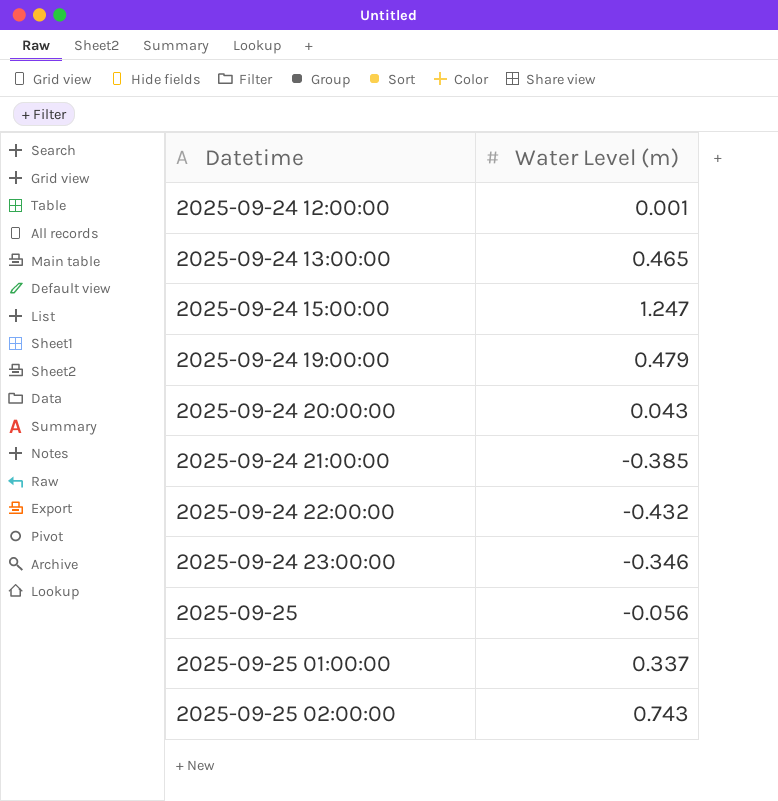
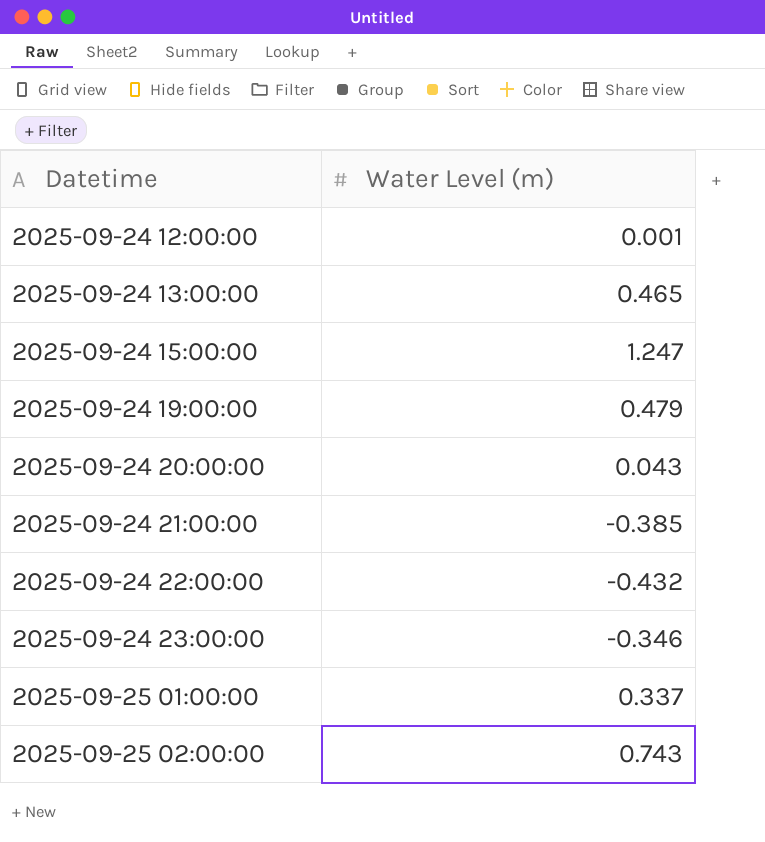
row 2025-09-25: -0.056 -> none

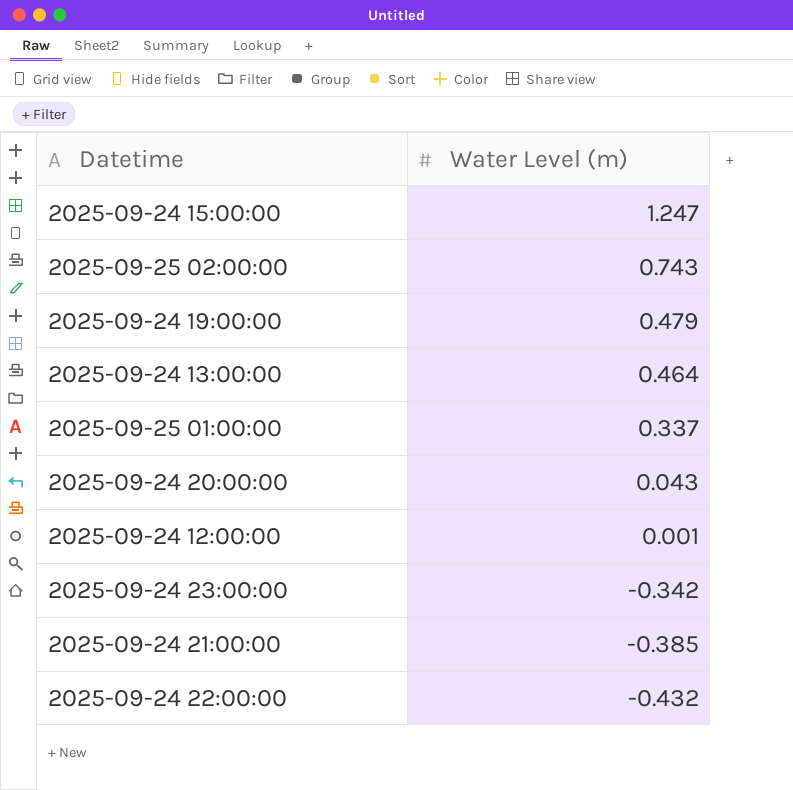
row order: Datetime ascending -> Water Level (m) descending
2025-09-24 13:00:00 | Water Level (m): 0.465 -> 0.464
2025-09-24 23:00:00 | Water Level (m): -0.346 -> -0.342

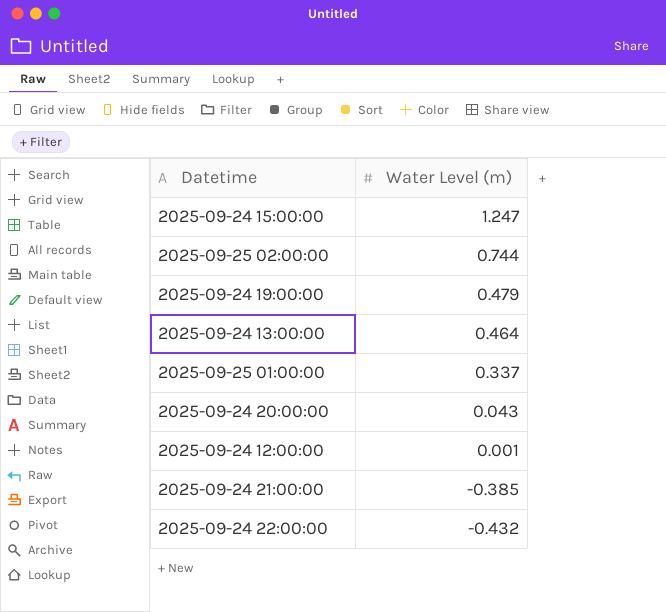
row 2025-09-24 23:00:00: -0.342 -> none
2025-09-25 02:00:00 | Water Level (m): 0.743 -> 0.744

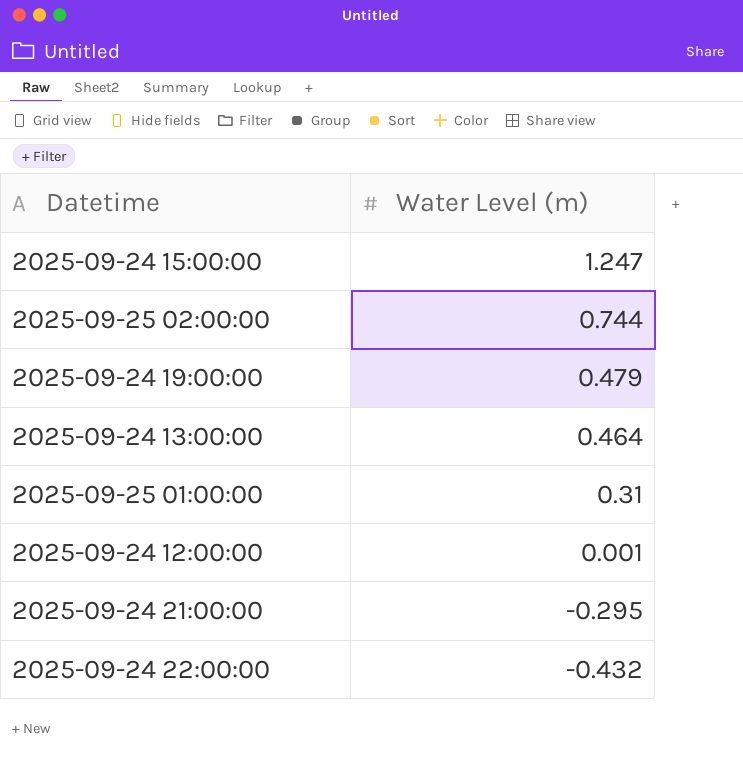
row 2025-09-24 20:00:00: 0.043 -> none
2025-09-25 01:00:00 | Water Level (m): 0.337 -> 0.31
2025-09-24 21:00:00 | Water Level (m): -0.385 -> -0.295

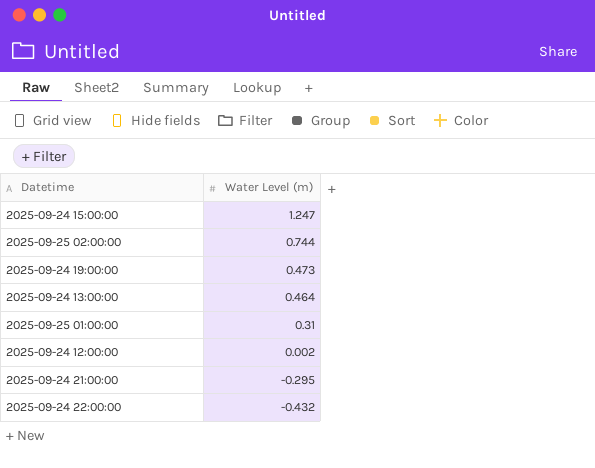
2025-09-24 19:00:00 | Water Level (m): 0.479 -> 0.473
2025-09-24 12:00:00 | Water Level (m): 0.001 -> 0.002

